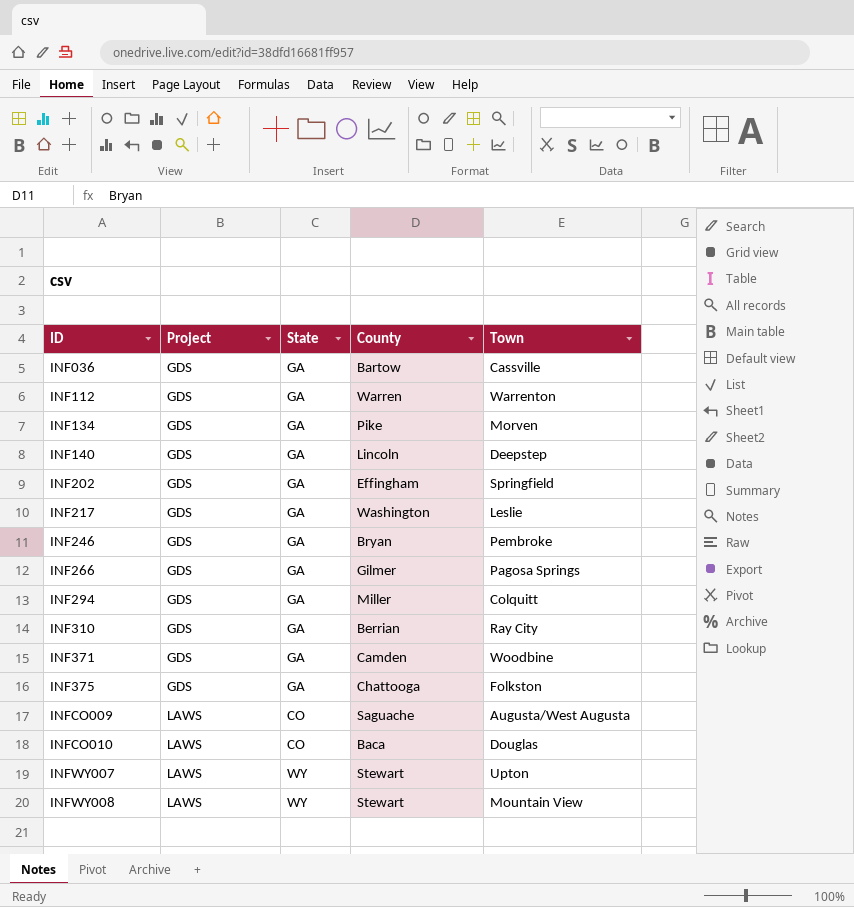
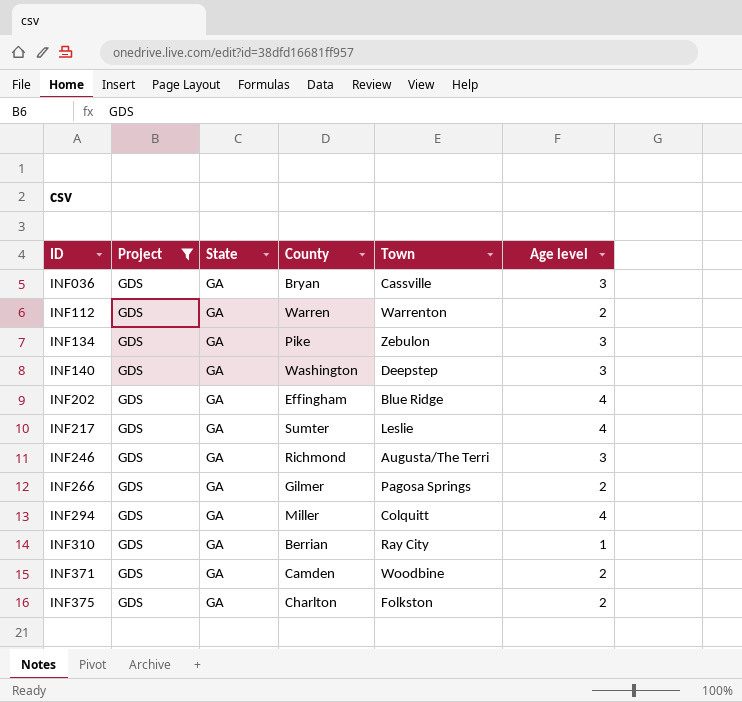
filter: none -> Project = GDS
column Age level | position: none -> 6
INF036 | County: Bartow -> Bryan
INF134 | Town: Morven -> Zebulon
INF140 | County: Lincoln -> Washington
INF202 | Town: Springfield -> Blue Ridge
INF217 | County: Washington -> Sumter
INF246 | County: Bryan -> Richmond
INF246 | Town: Pembroke -> Augusta/The Terri
INF375 | County: Chattooga -> Charlton

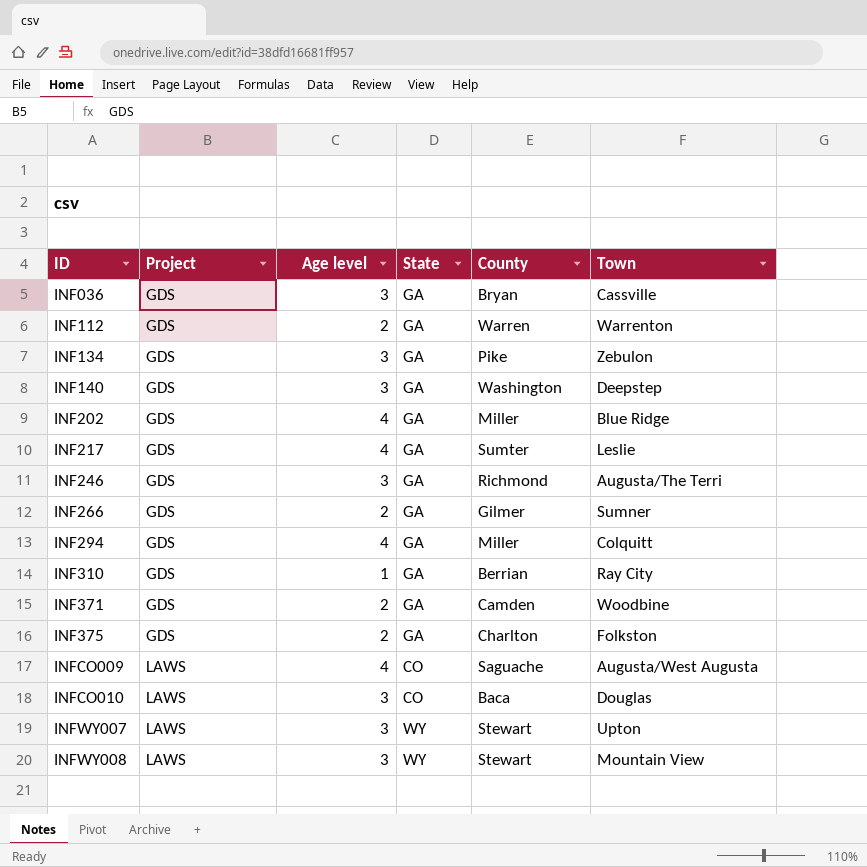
filter: Project = GDS -> none
column Age level | position: 6 -> 3
INF202 | County: Effingham -> Miller
INF266 | Town: Pagosa Springs -> Sumner

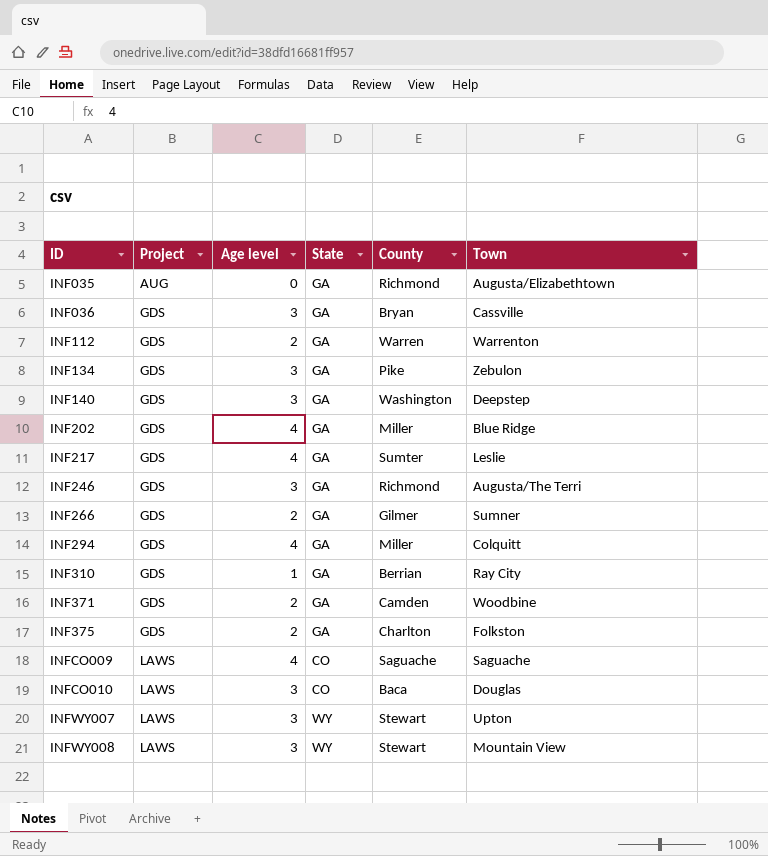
row INF035: none -> AUG | 0 | GA | Richmond | Augusta/Elizabethtown
INFCO009 | Town: Augusta/West Augusta -> Saguache

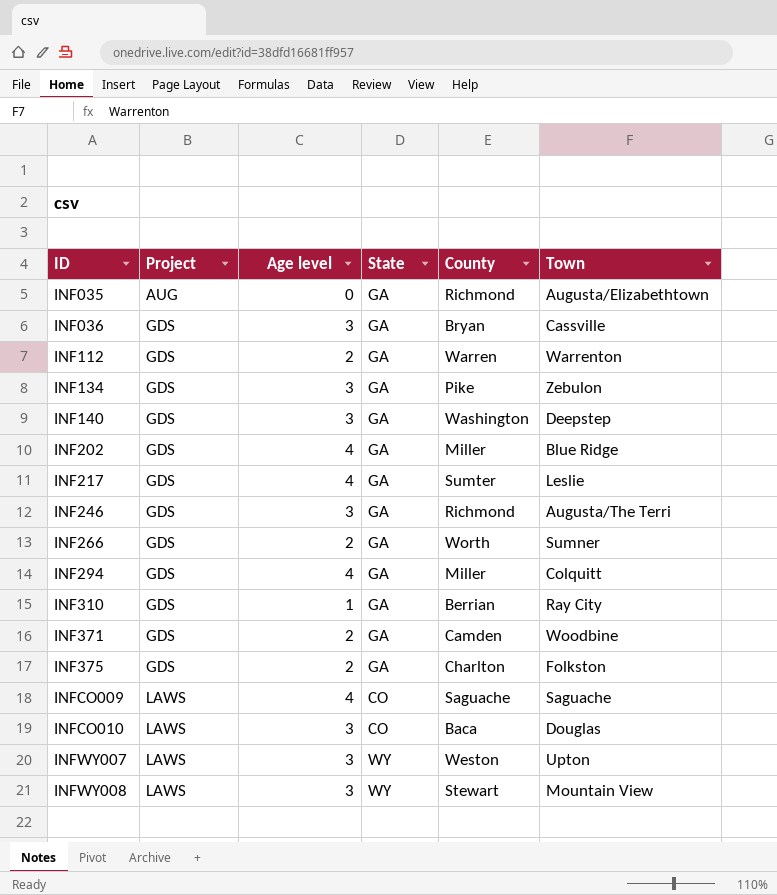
INF266 | County: Gilmer -> Worth
INFWY007 | County: Stewart -> Weston

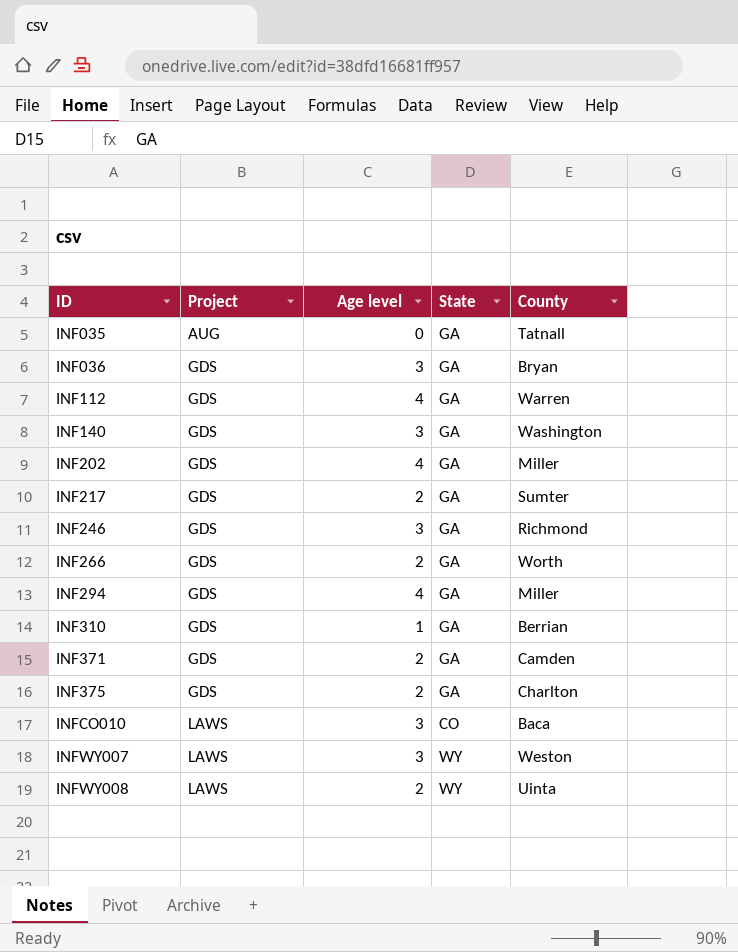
column Town | position: 6 -> none
row INF134: GDS | 3 | GA | Pike | Zebulon -> none
row INFCO009: LAWS | 4 | CO | Saguache | Saguache -> none
INF035 | County: Richmond -> Tatnall
INF112 | Age level: 2 -> 4
INF217 | Age level: 4 -> 2
INFWY008 | Age level: 3 -> 2
INFWY008 | County: Stewart -> Uinta

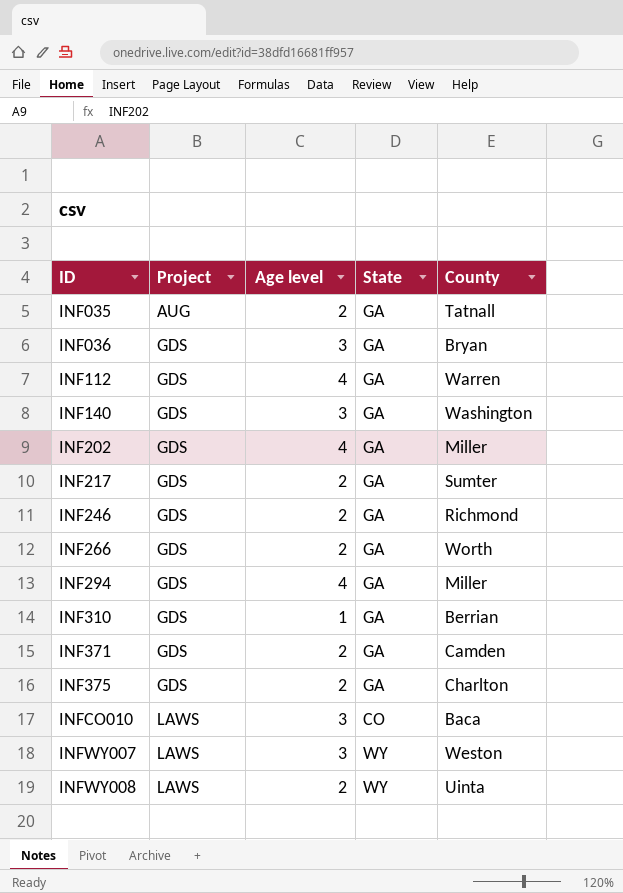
INF035 | Age level: 0 -> 2
INF246 | Age level: 3 -> 2

